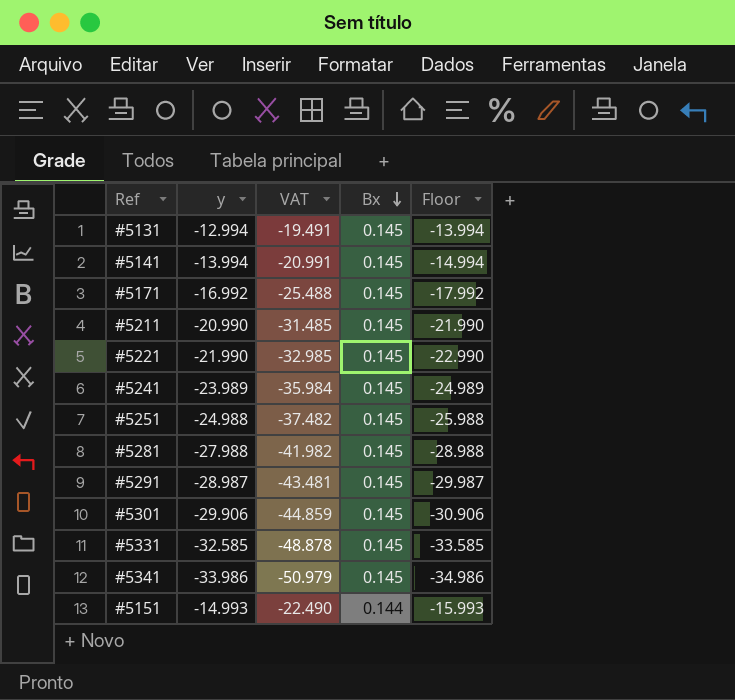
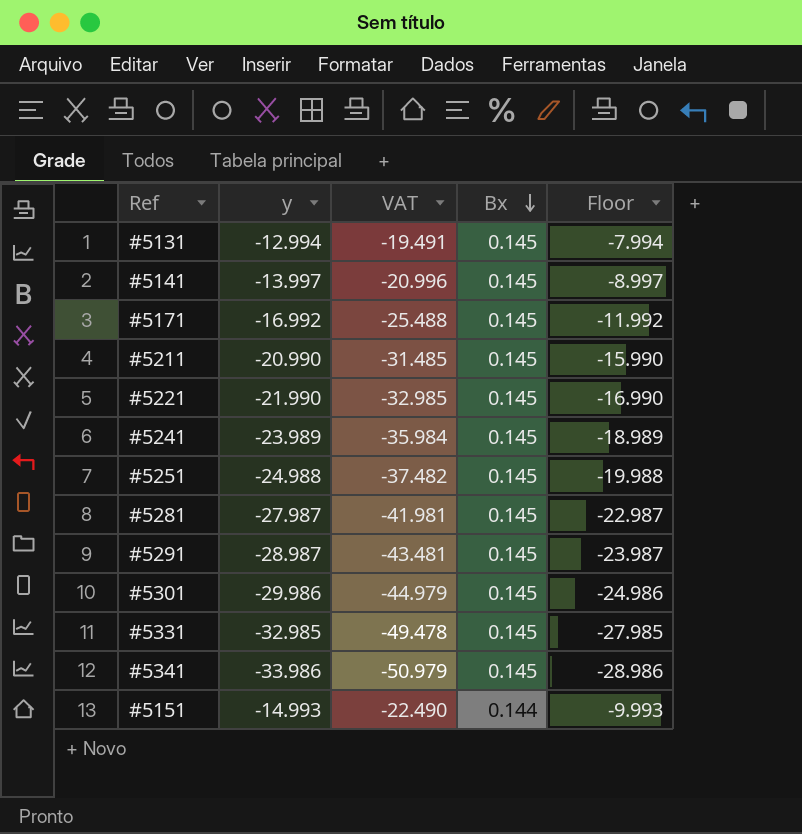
column Floor | formula: [y] - 1 -> [y] + 5
#5141 | y: -13.994 -> -13.997
#5141 | VAT: -20.991 -> -20.996
#5281 | y: -27.988 -> -27.987
#5281 | VAT: -41.982 -> -41.981
#5301 | y: -29.906 -> -29.986
#5301 | VAT: -44.859 -> -44.979
#5331 | y: -32.585 -> -32.985
#5331 | VAT: -48.878 -> -49.478

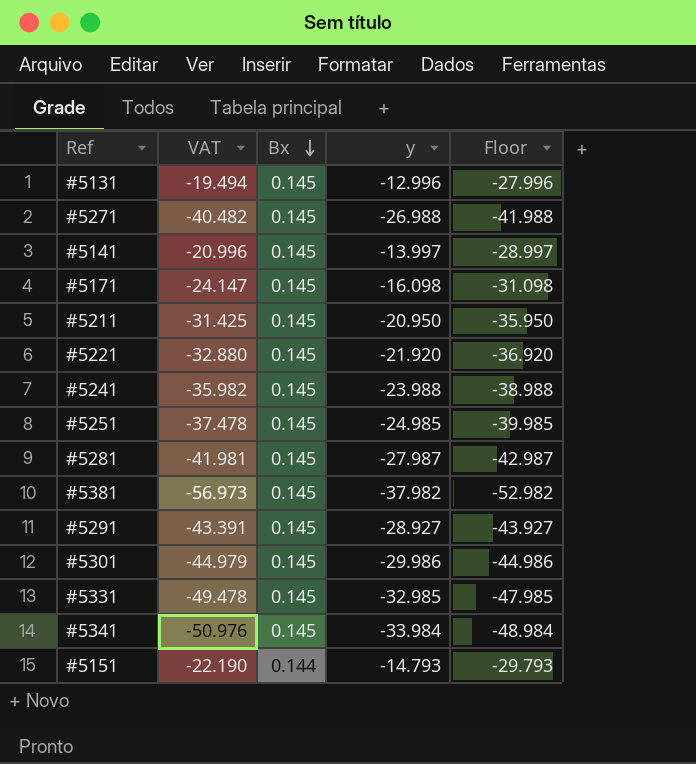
column y | position: 2 -> 4
column Floor | formula: [y] + 5 -> [y] - 15
#5131 | VAT: -19.491 -> -19.494
#5131 | y: -12.994 -> -12.996
row #5271: none -> -40.482 | 0.145 | -26.988 | -41.988
#5171 | VAT: -25.488 -> -24.147
#5171 | y: -16.992 -> -16.098
#5211 | VAT: -31.485 -> -31.425
#5211 | y: -20.990 -> -20.950
#5221 | VAT: -32.985 -> -32.880
#5221 | y: -21.990 -> -21.920
#5241 | VAT: -35.984 -> -35.982
#5241 | y: -23.989 -> -23.988
#5251 | VAT: -37.482 -> -37.478
#5251 | y: -24.988 -> -24.985
row #5381: none -> -56.973 | 0.145 | -37.982 | -52.982
#5291 | VAT: -43.481 -> -43.391
#5291 | y: -28.987 -> -28.927
#5341 | VAT: -50.979 -> -50.976
#5341 | y: -33.986 -> -33.984
#5151 | VAT: -22.490 -> -22.190
#5151 | y: -14.993 -> -14.793

